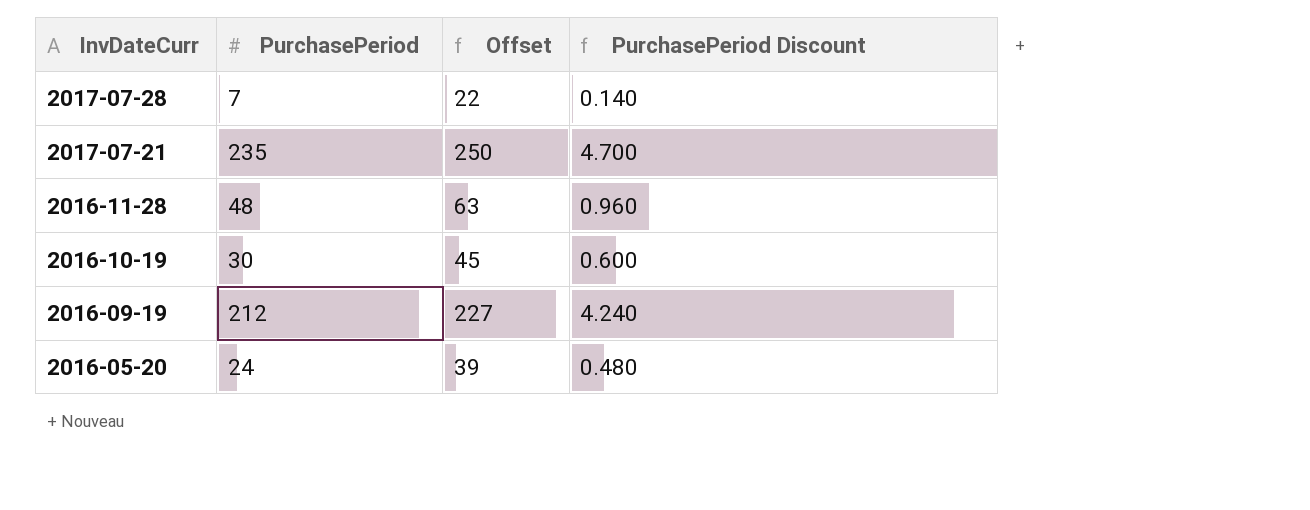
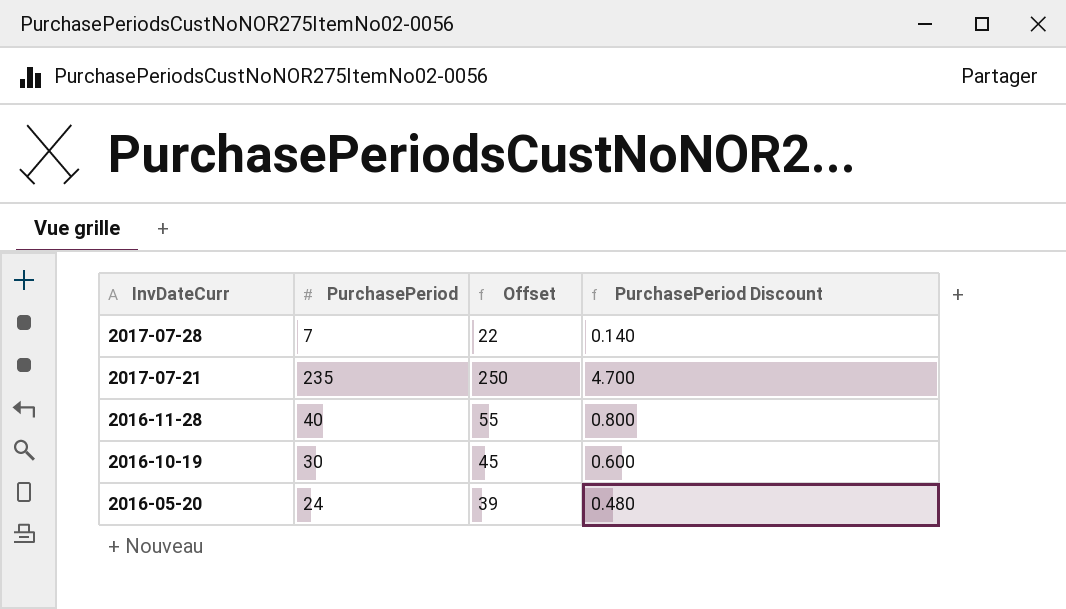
row 2016-09-19: 212 | 227 | 4.240 -> none
2016-11-28 | PurchasePeriod: 48 -> 40
2016-11-28 | Offset: 63 -> 55
2016-11-28 | PurchasePeriod Discount: 0.960 -> 0.800

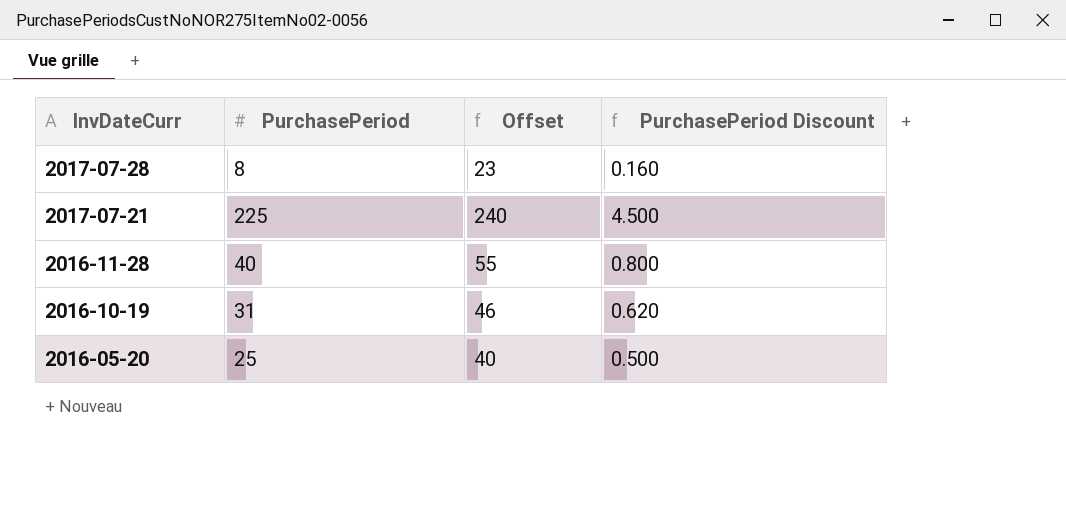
2017-07-28 | PurchasePeriod: 7 -> 8
2017-07-28 | Offset: 22 -> 23
2017-07-28 | PurchasePeriod Discount: 0.140 -> 0.160
2017-07-21 | PurchasePeriod: 235 -> 225
2017-07-21 | Offset: 250 -> 240
2017-07-21 | PurchasePeriod Discount: 4.700 -> 4.500
2016-10-19 | PurchasePeriod: 30 -> 31
2016-10-19 | Offset: 45 -> 46
2016-10-19 | PurchasePeriod Discount: 0.600 -> 0.620
2016-05-20 | PurchasePeriod: 24 -> 25
2016-05-20 | Offset: 39 -> 40
2016-05-20 | PurchasePeriod Discount: 0.480 -> 0.500

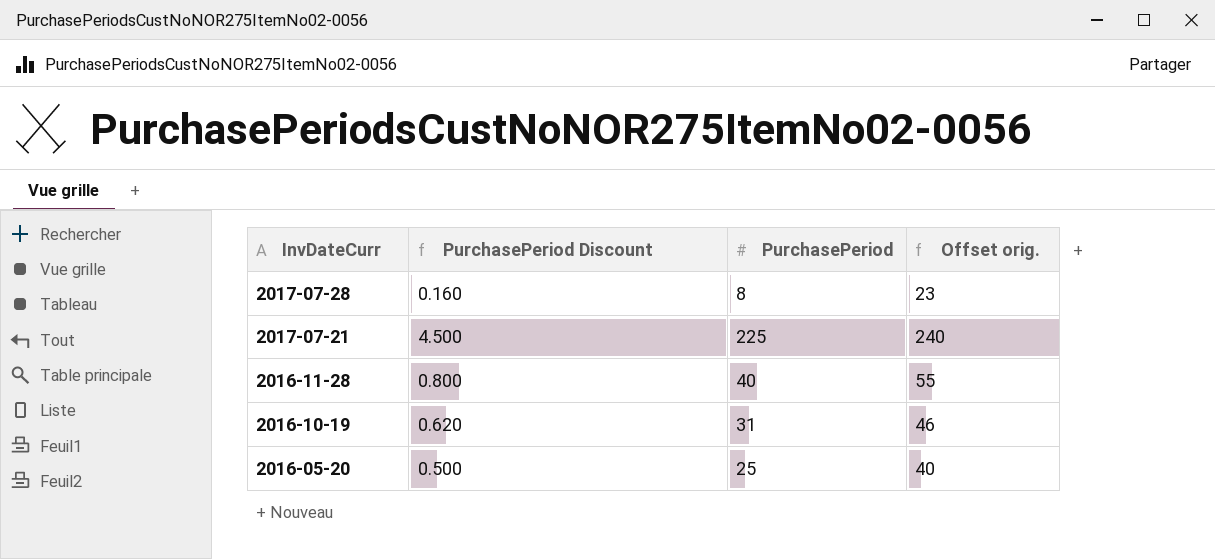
column PurchasePeriod Discount | position: 4 -> 2
column name: Offset -> Offset orig.

